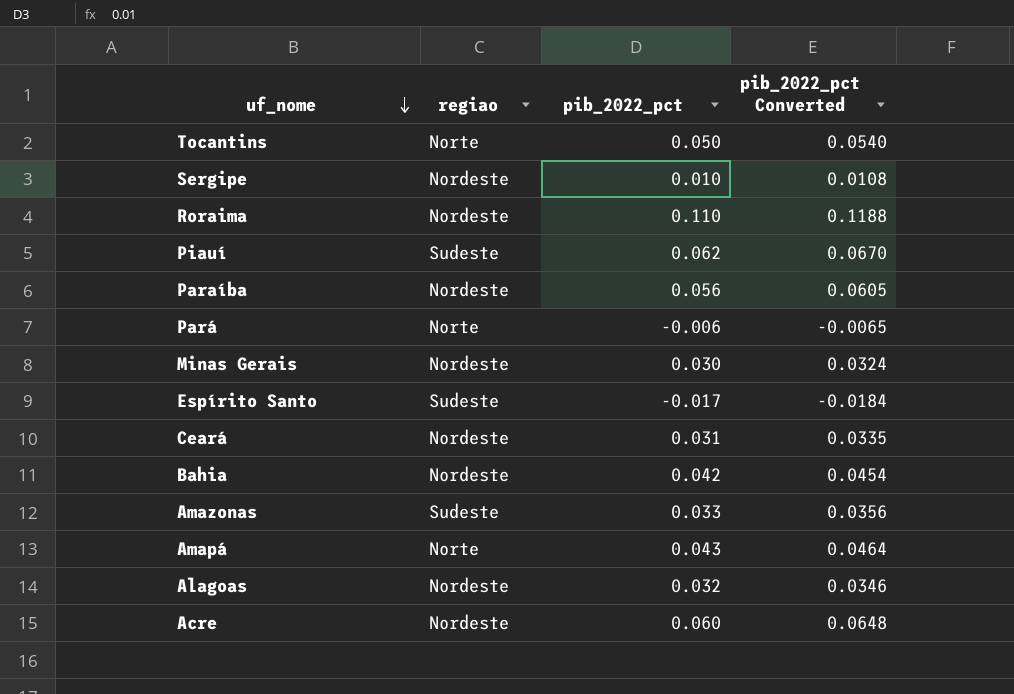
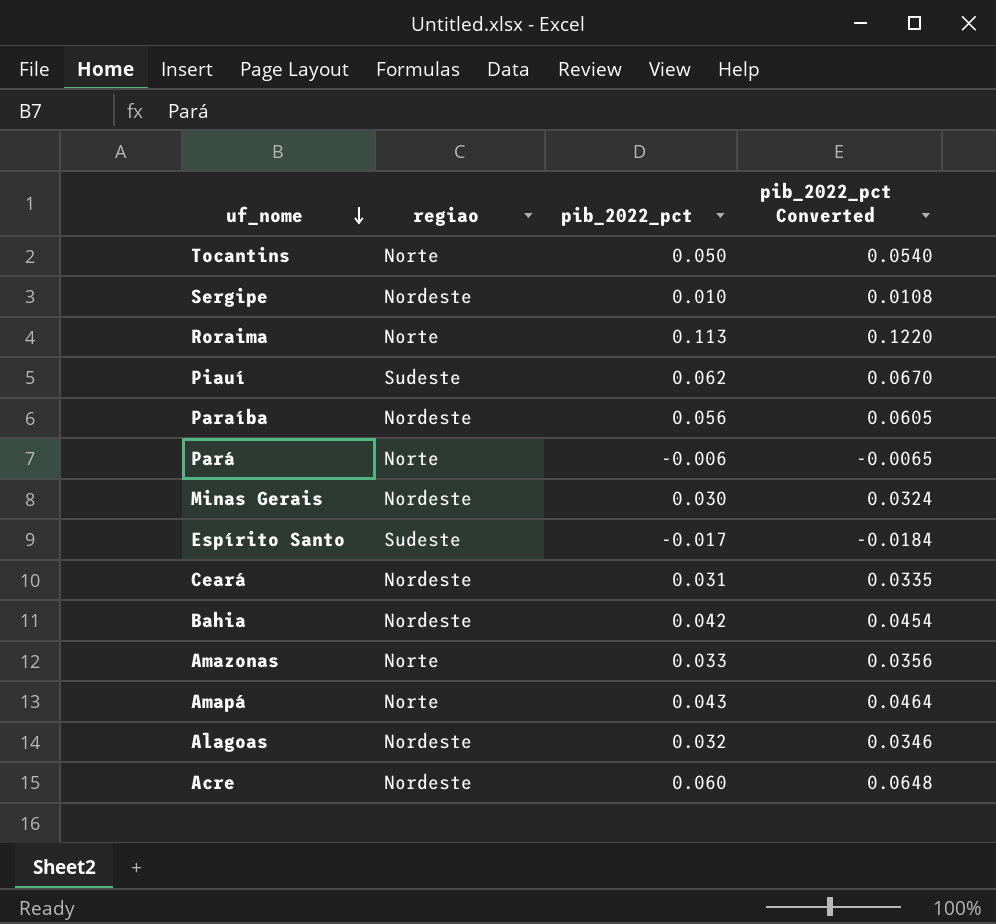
Roraima | regiao: Nordeste -> Norte
Roraima | pib_2022_pct: 0.110 -> 0.113
Roraima | pib_2022_pct Converted: 0.1188 -> 0.1220
Amazonas | regiao: Sudeste -> Norte

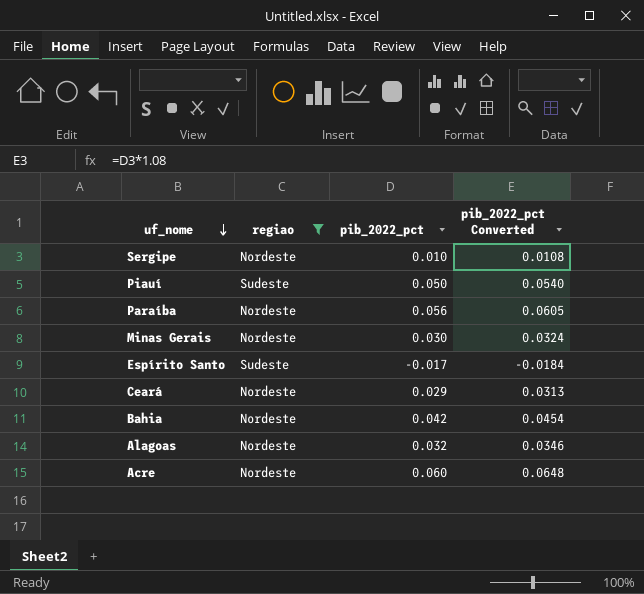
filter: none -> regiao != Norte
Piauí | pib_2022_pct: 0.062 -> 0.050
Piauí | pib_2022_pct Converted: 0.0670 -> 0.0540
Ceará | pib_2022_pct: 0.031 -> 0.029
Ceará | pib_2022_pct Converted: 0.0335 -> 0.0313

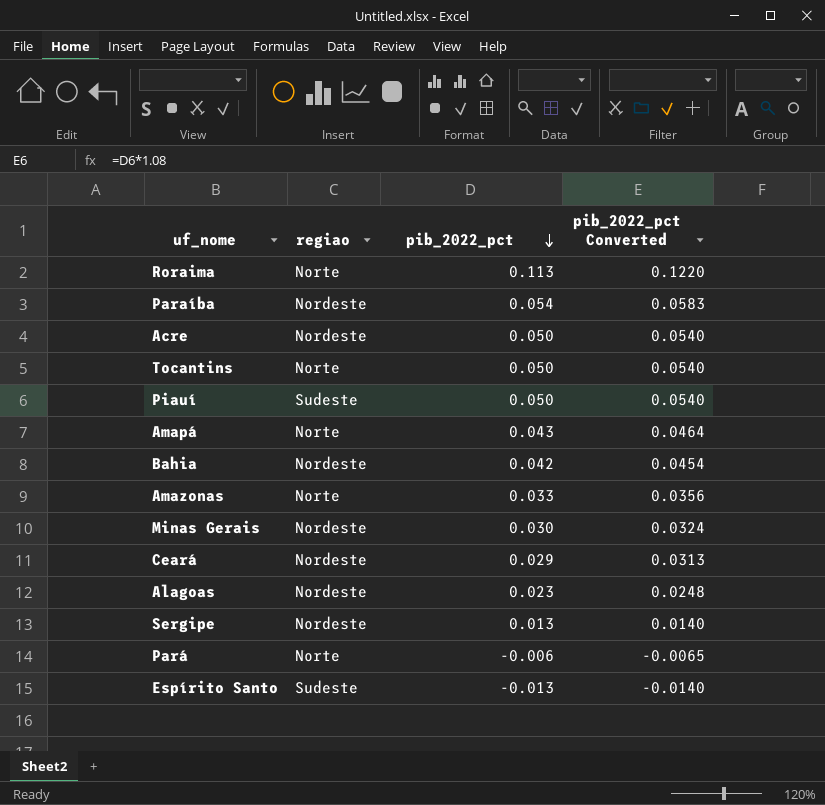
filter: regiao != Norte -> none
row order: uf_nome descending -> pib_2022_pct descending
Paraíba | pib_2022_pct: 0.056 -> 0.054
Paraíba | pib_2022_pct Converted: 0.0605 -> 0.0583
Acre | pib_2022_pct: 0.060 -> 0.050
Acre | pib_2022_pct Converted: 0.0648 -> 0.0540
Alagoas | pib_2022_pct: 0.032 -> 0.023
Alagoas | pib_2022_pct Converted: 0.0346 -> 0.0248
Sergipe | pib_2022_pct: 0.010 -> 0.013
Sergipe | pib_2022_pct Converted: 0.0108 -> 0.0140
Espírito Santo | pib_2022_pct: -0.017 -> -0.013
Espírito Santo | pib_2022_pct Converted: -0.0184 -> -0.0140

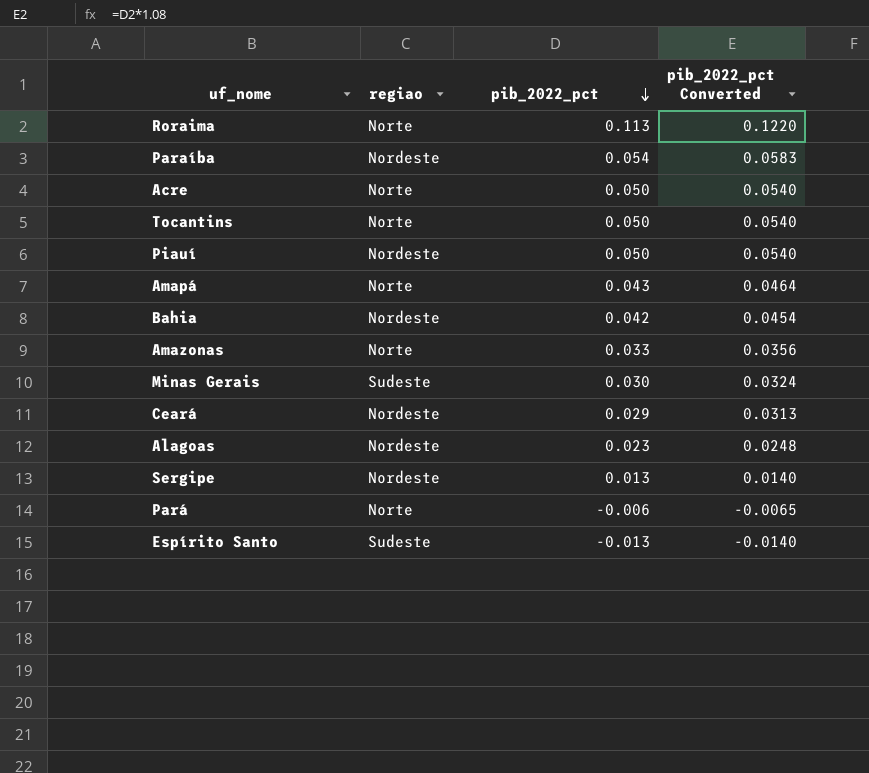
Acre | regiao: Nordeste -> Norte
Piauí | regiao: Sudeste -> Nordeste
Minas Gerais | regiao: Nordeste -> Sudeste

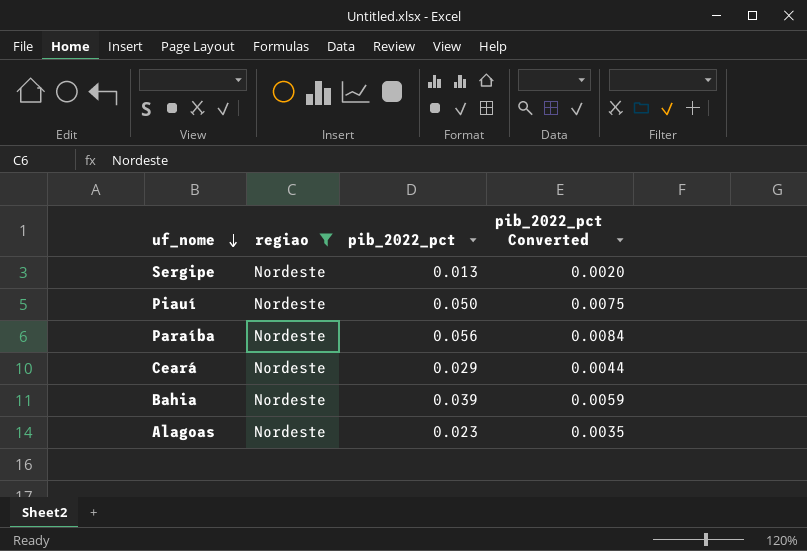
filter: none -> regiao = Nordeste
row order: pib_2022_pct descending -> uf_nome descending
column pib_2022_pct Converted | formula: [pib_2022_pct] * 1.08 -> [pib_2022_pct] * 0.15
Paraíba | pib_2022_pct: 0.054 -> 0.056
Bahia | pib_2022_pct: 0.042 -> 0.039

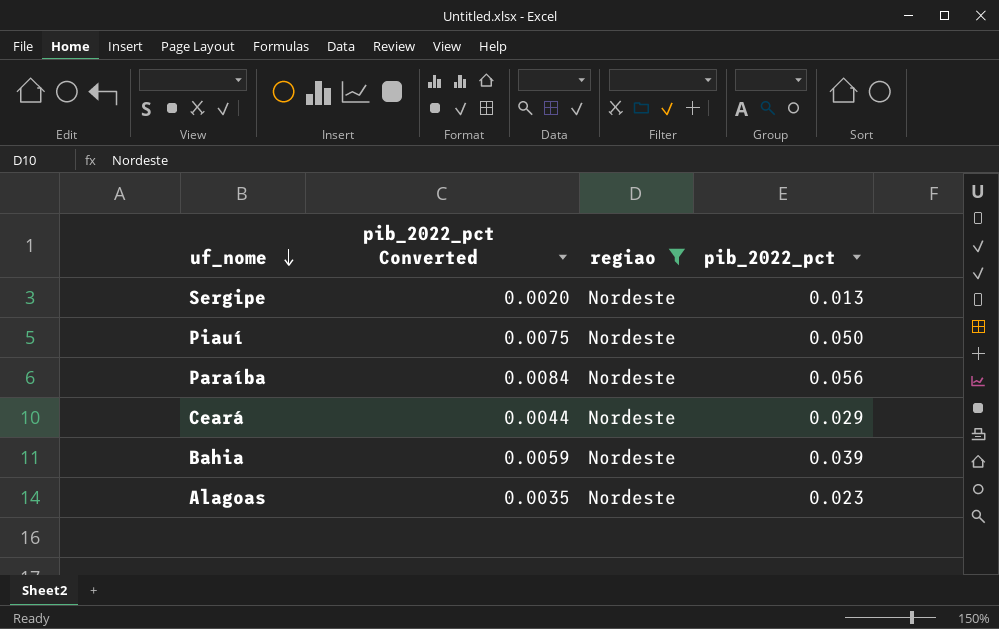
column pib_2022_pct Converted | position: 4 -> 2

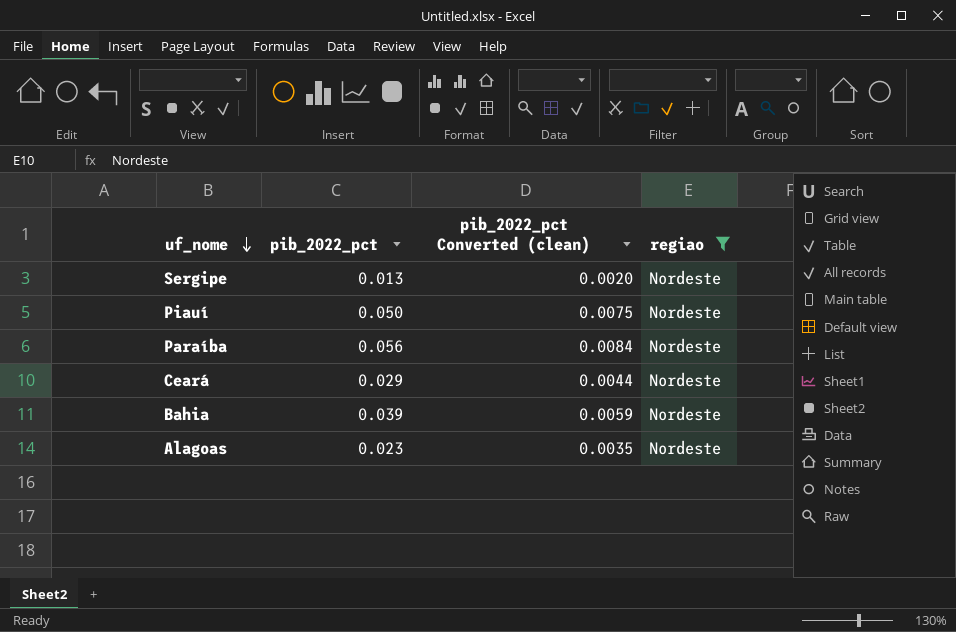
column pib_2022_pct | position: 4 -> 2
column name: pib_2022_pct Converted -> pib_2022_pct Converted (clean)

